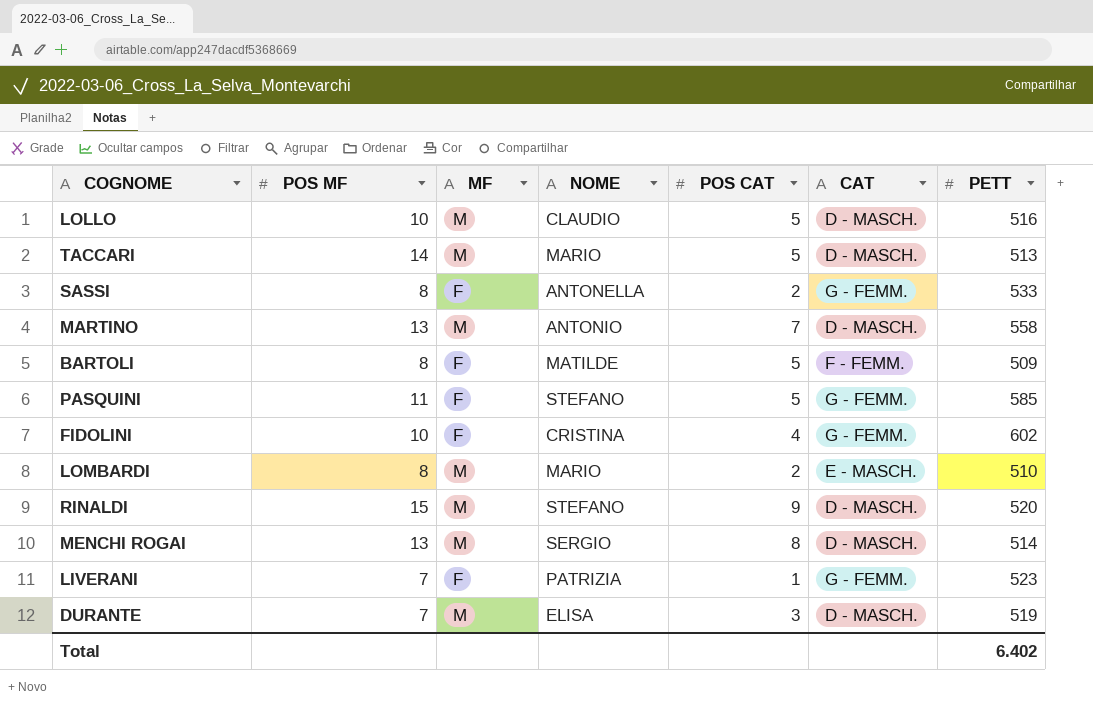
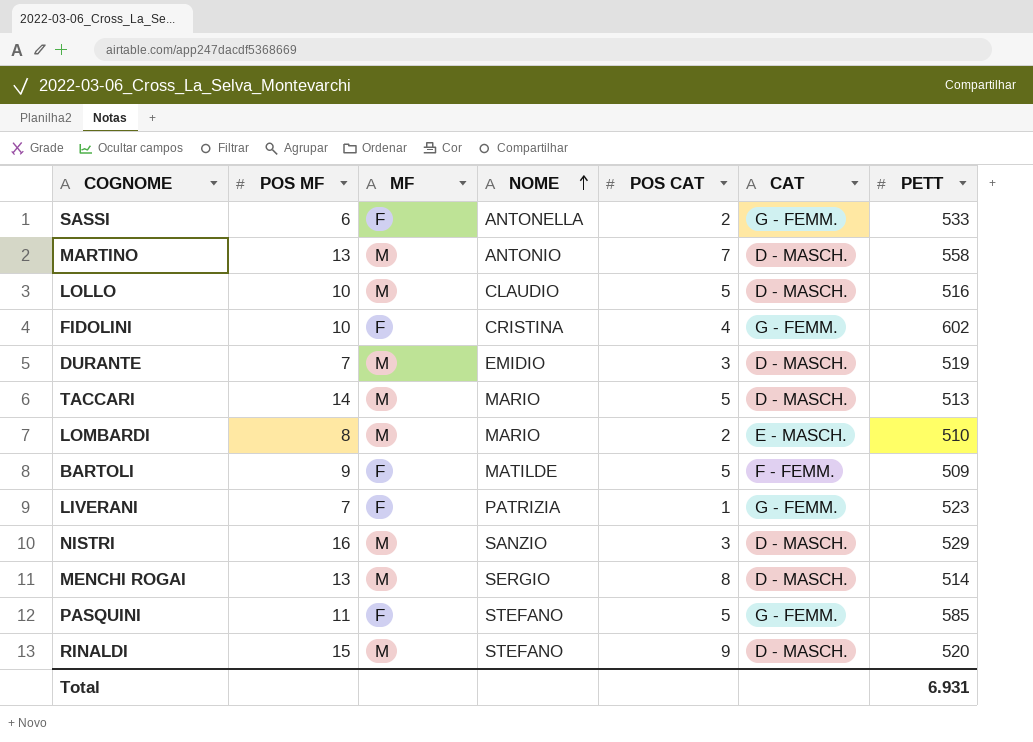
row order: none -> NOME ascending
SASSI | POS MF: 8 -> 6
DURANTE | NOME: ELISA -> EMIDIO
BARTOLI | POS MF: 8 -> 9
row NISTRI: none -> 16 | M | SANZIO | 3 | D - MASCH. | 529
Total | PETT: 6.402 -> 6.931

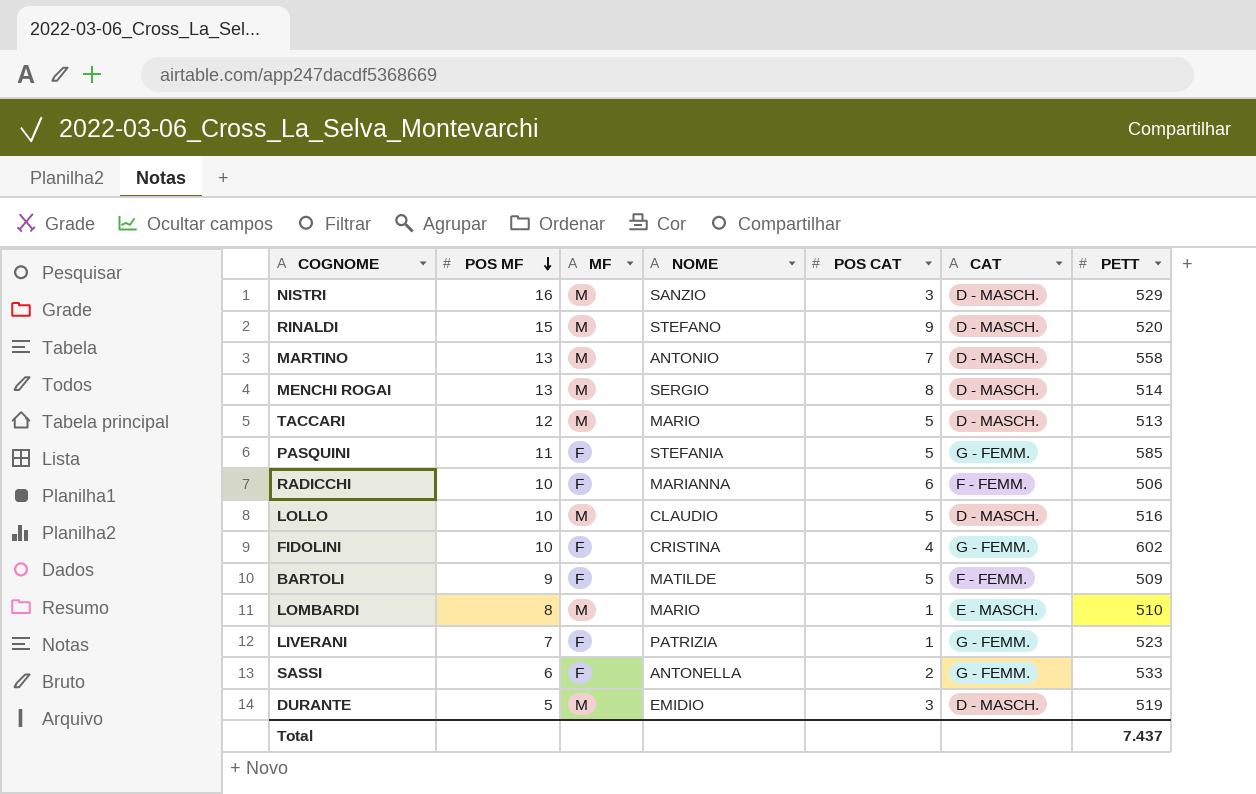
row order: NOME ascending -> POS MF descending
TACCARI | POS MF: 14 -> 12
PASQUINI | NOME: STEFANO -> STEFANIA
row RADICCHI: none -> 10 | F | MARIANNA | 6 | F - FEMM. | 506
LOMBARDI | POS CAT: 2 -> 1
DURANTE | POS MF: 7 -> 5
Total | PETT: 6.931 -> 7.437

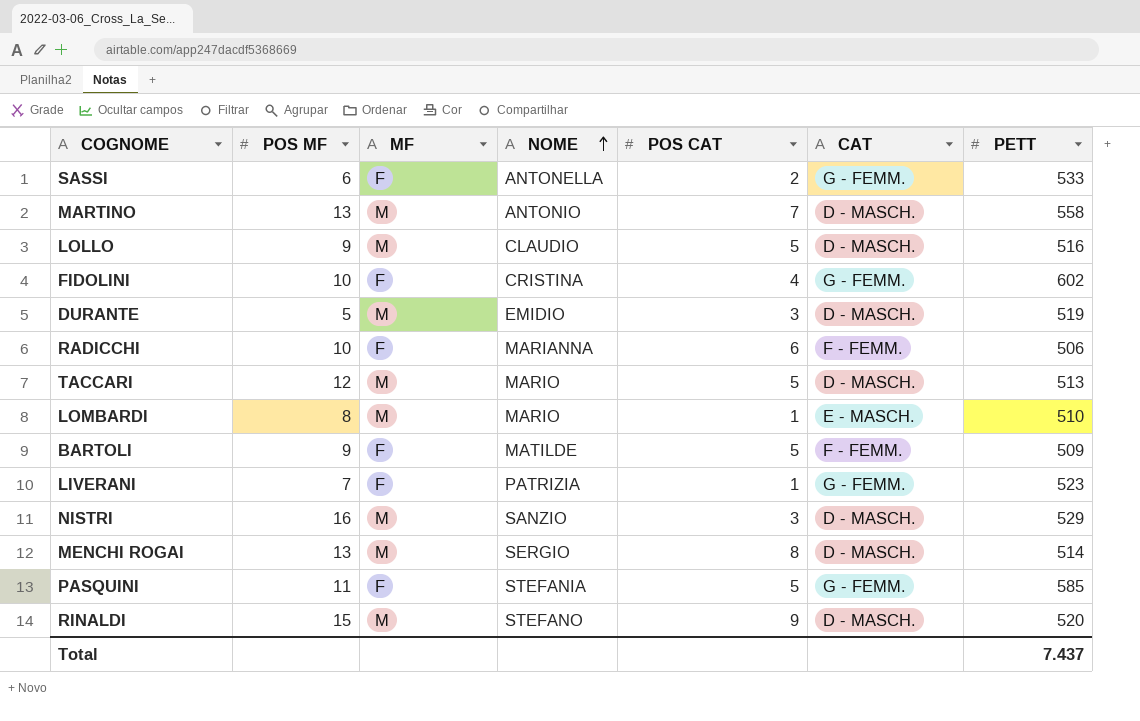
row order: POS MF descending -> NOME ascending
LOLLO | POS MF: 10 -> 9

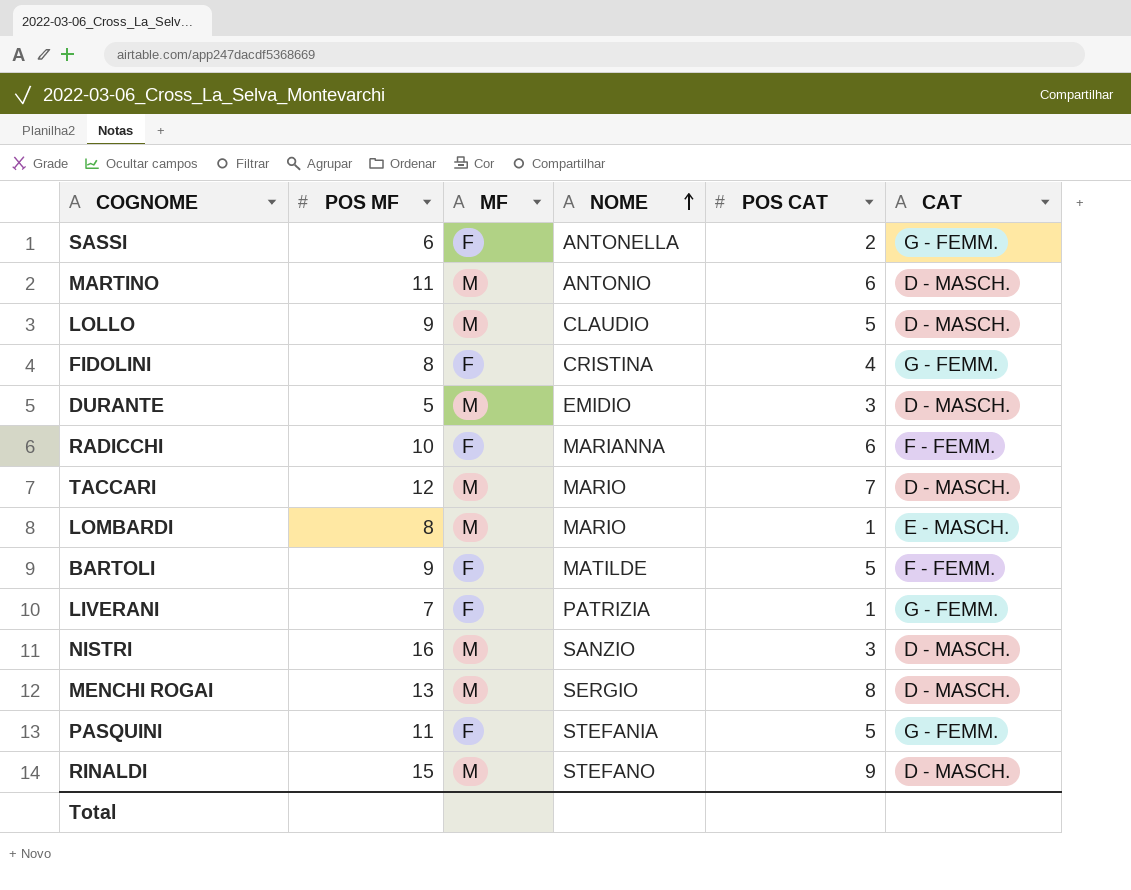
column PETT | position: 7 -> none
MARTINO | POS MF: 13 -> 11
MARTINO | POS CAT: 7 -> 6
FIDOLINI | POS MF: 10 -> 8
TACCARI | POS CAT: 5 -> 7

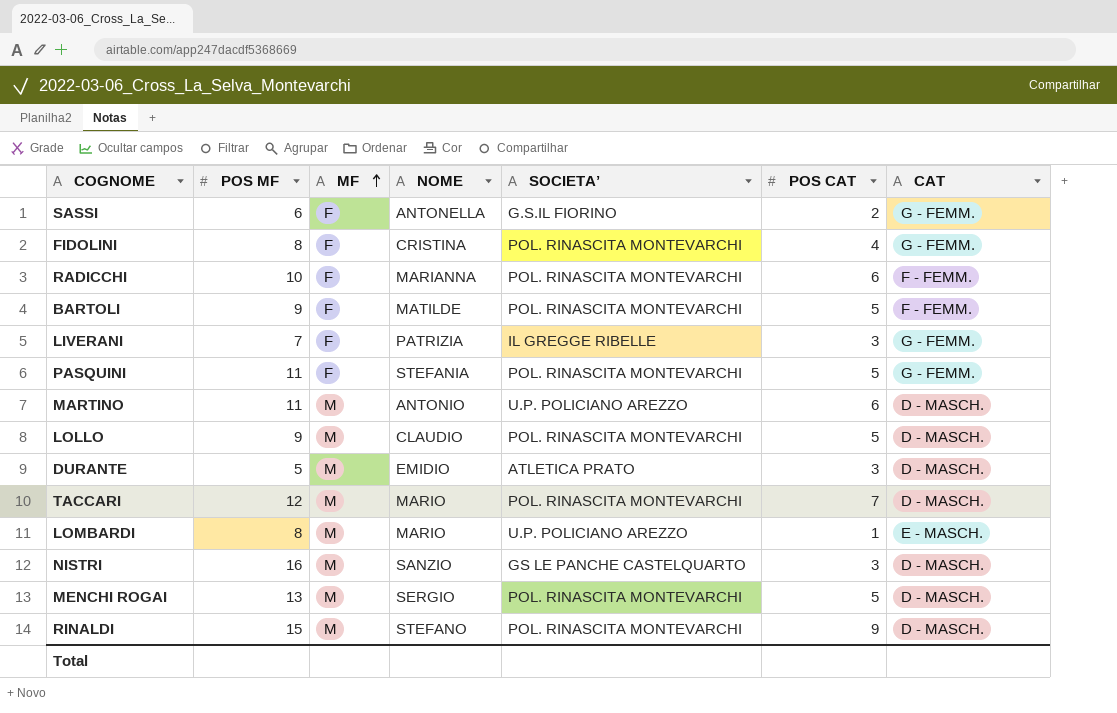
row order: NOME ascending -> MF ascending
column SOCIETA’ | position: none -> 5
LIVERANI | POS CAT: 1 -> 3
MENCHI ROGAI | POS CAT: 8 -> 5

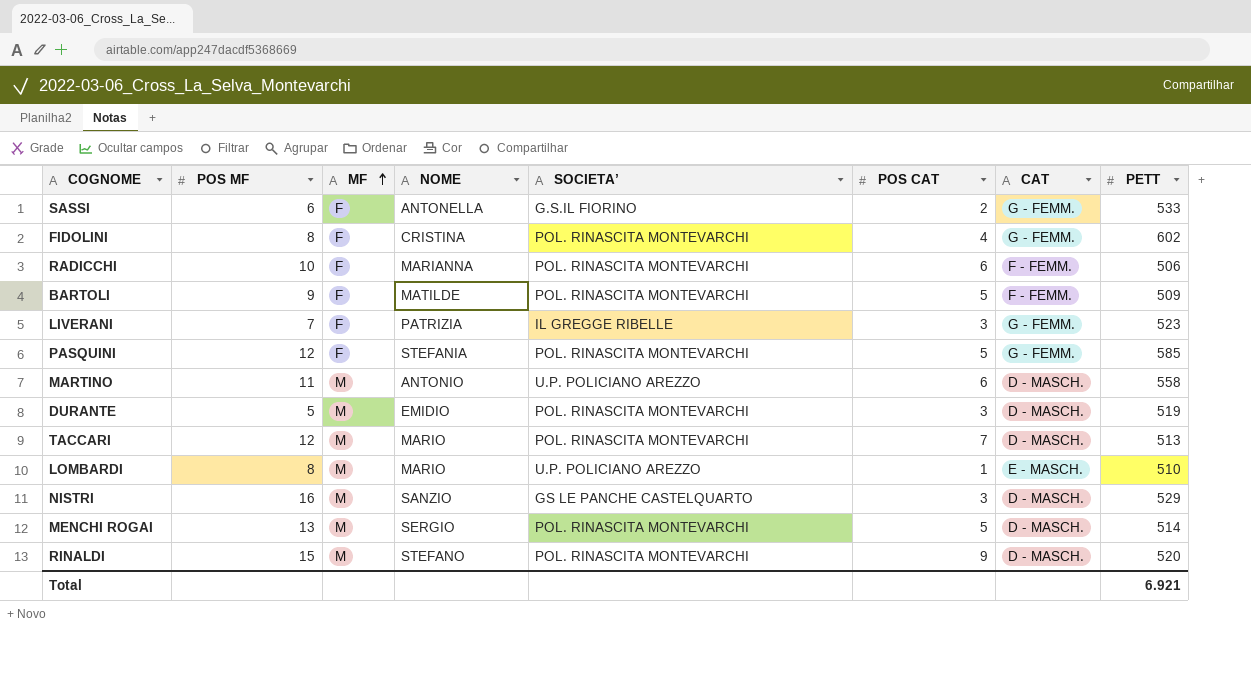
column PETT | position: none -> 8
row LOLLO: 9 | M | CLAUDIO | POL. RINASCITA MONTEVARCHI | 5 | D - MASCH. -> none
PASQUINI | POS MF: 11 -> 12
DURANTE | SOCIETA’: ATLETICA PRATO -> POL. RINASCITA MONTEVARCHI

